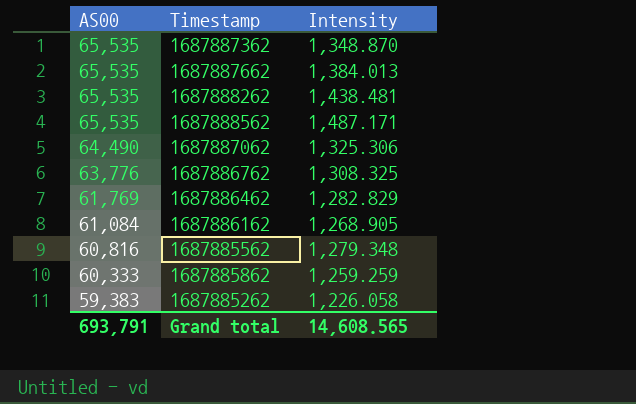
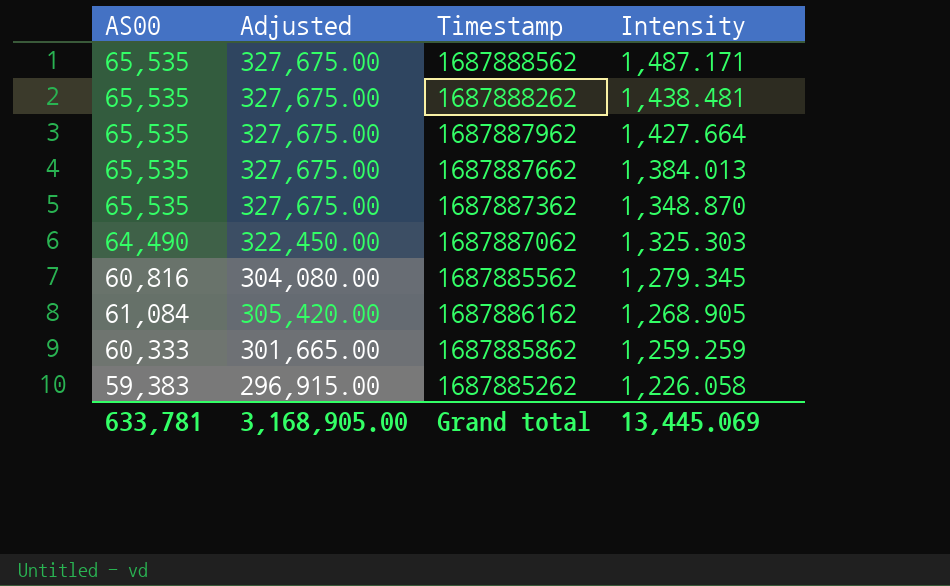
row order: AS00 descending -> Intensity descending
column Adjusted | formula: none -> [AS00] * 5
row 1687886762: 63,776 | 1,308.325 -> none
row 1687886462: 61,769 | 1,282.829 -> none
row 1687887962: none -> 65,535 | 327,675.00 | 1,427.664
1687887062 | Intensity: 1,325.306 -> 1,325.303
1687885562 | Intensity: 1,279.348 -> 1,279.345
Grand total | AS00: 693,791 -> 633,781
Grand total | Intensity: 14,608.565 -> 13,445.069

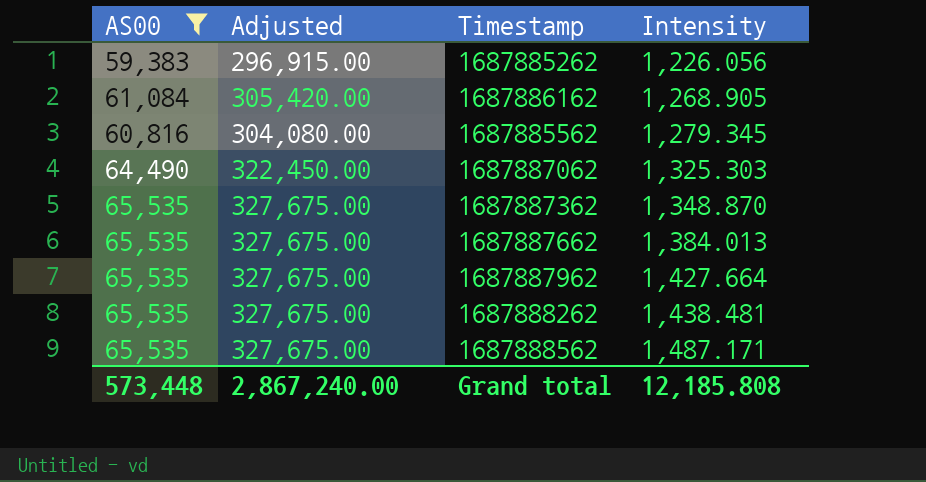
filter: none -> AS00 != 60,333
row order: Intensity descending -> Intensity ascending
1687885262 | Intensity: 1,226.058 -> 1,226.056
Grand total | AS00: 633,781 -> 573,448
Grand total | Adjusted: 3,168,905.00 -> 2,867,240.00
Grand total | Intensity: 13,445.069 -> 12,185.808

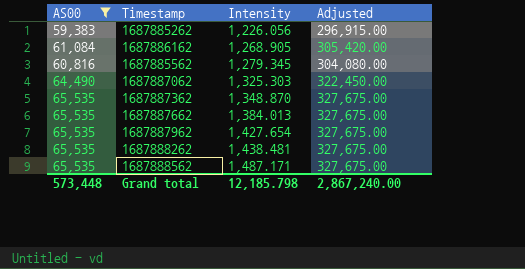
column Adjusted | position: 2 -> 4
1687887962 | Intensity: 1,427.664 -> 1,427.654
Grand total | Intensity: 12,185.808 -> 12,185.798

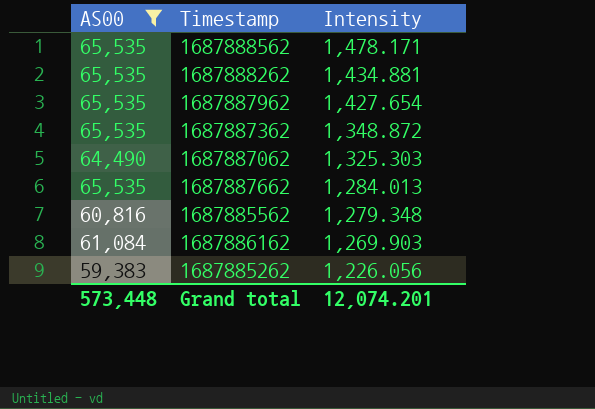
row order: Intensity ascending -> Intensity descending
column Adjusted | formula: [AS00] * 5 -> none
1687888562 | Intensity: 1,487.171 -> 1,478.171
1687888262 | Intensity: 1,438.481 -> 1,434.881
1687887362 | Intensity: 1,348.870 -> 1,348.872
1687887662 | Intensity: 1,384.013 -> 1,284.013
1687885562 | Intensity: 1,279.345 -> 1,279.348
1687886162 | Intensity: 1,268.905 -> 1,269.903
Grand total | Intensity: 12,185.798 -> 12,074.201

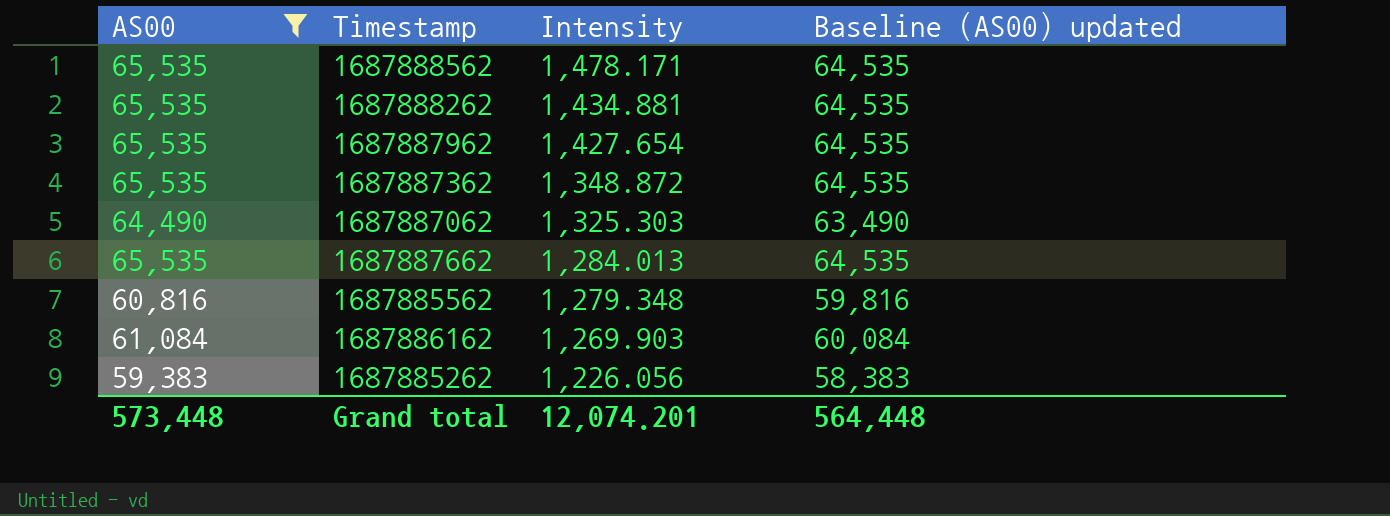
column Baseline (AS00) updated | formula: none -> [AS00] - 1000

